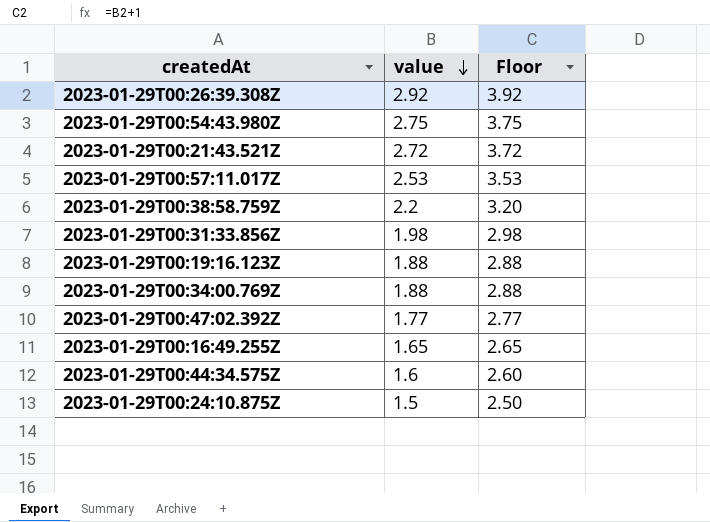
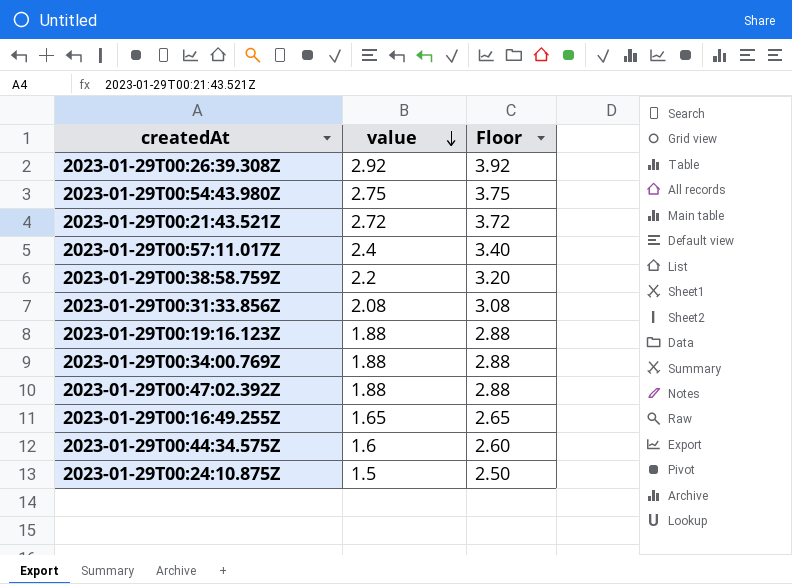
2023-01-29T00:57:11.017Z | value: 2.53 -> 2.4
2023-01-29T00:57:11.017Z | Floor: 3.53 -> 3.40
2023-01-29T00:31:33.856Z | value: 1.98 -> 2.08
2023-01-29T00:31:33.856Z | Floor: 2.98 -> 3.08
2023-01-29T00:47:02.392Z | value: 1.77 -> 1.88
2023-01-29T00:47:02.392Z | Floor: 2.77 -> 2.88

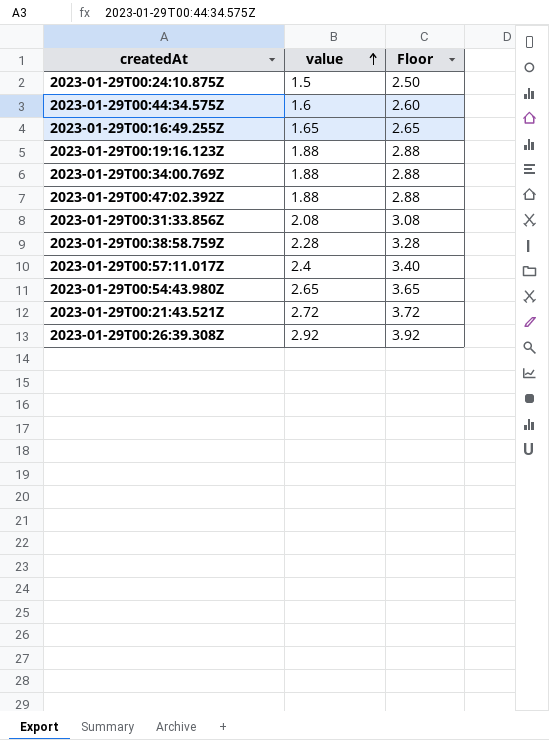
row order: value descending -> value ascending
2023-01-29T00:38:58.759Z | value: 2.2 -> 2.28
2023-01-29T00:38:58.759Z | Floor: 3.20 -> 3.28
2023-01-29T00:54:43.980Z | value: 2.75 -> 2.65
2023-01-29T00:54:43.980Z | Floor: 3.75 -> 3.65

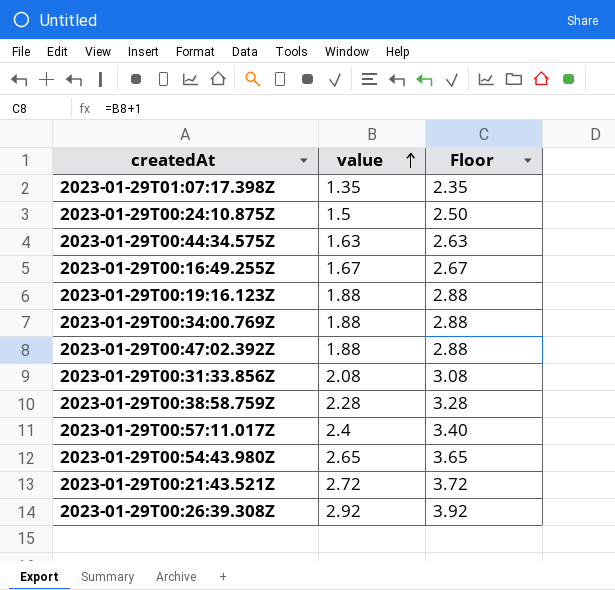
row 2023-01-29T01:07:17.398Z: none -> 1.35 | 2.35
2023-01-29T00:44:34.575Z | value: 1.6 -> 1.63
2023-01-29T00:44:34.575Z | Floor: 2.60 -> 2.63
2023-01-29T00:16:49.255Z | value: 1.65 -> 1.67
2023-01-29T00:16:49.255Z | Floor: 2.65 -> 2.67

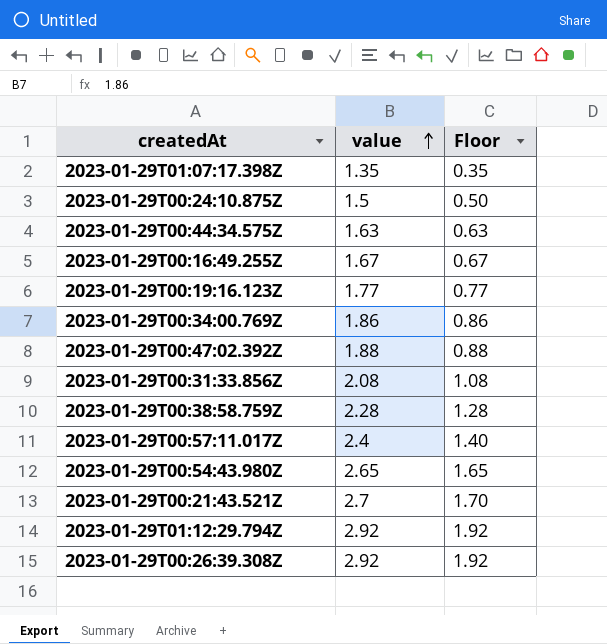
column Floor | formula: [value] + 1 -> [value] - 1
2023-01-29T00:19:16.123Z | value: 1.88 -> 1.77
2023-01-29T00:34:00.769Z | value: 1.88 -> 1.86
2023-01-29T00:21:43.521Z | value: 2.72 -> 2.7
row 2023-01-29T01:12:29.794Z: none -> 2.92 | 1.92

